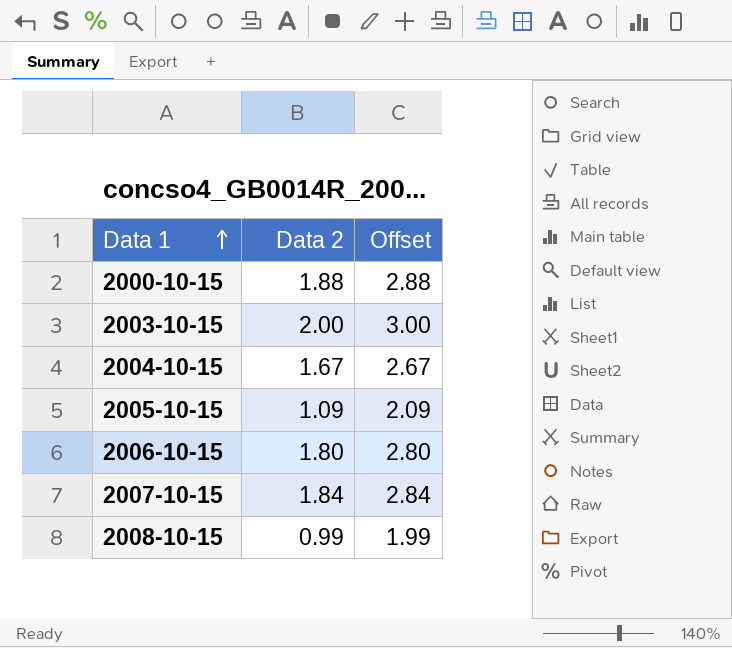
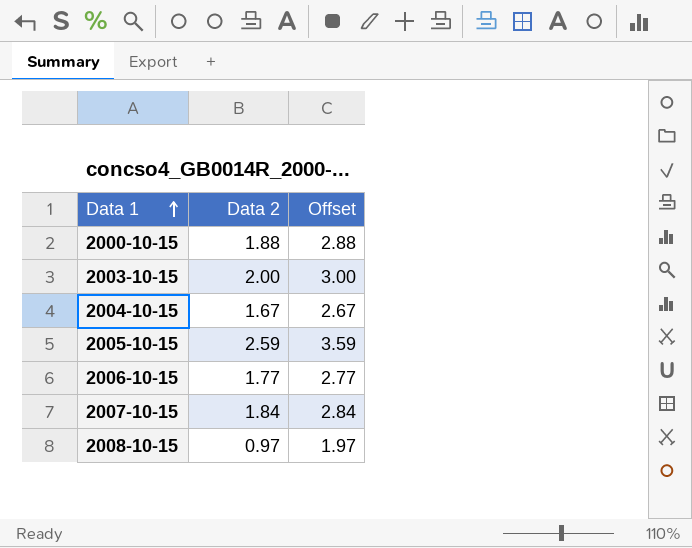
2005-10-15 | Data 2: 1.09 -> 2.59
2005-10-15 | Offset: 2.09 -> 3.59
2006-10-15 | Data 2: 1.80 -> 1.77
2006-10-15 | Offset: 2.80 -> 2.77
2008-10-15 | Data 2: 0.99 -> 0.97
2008-10-15 | Offset: 1.99 -> 1.97

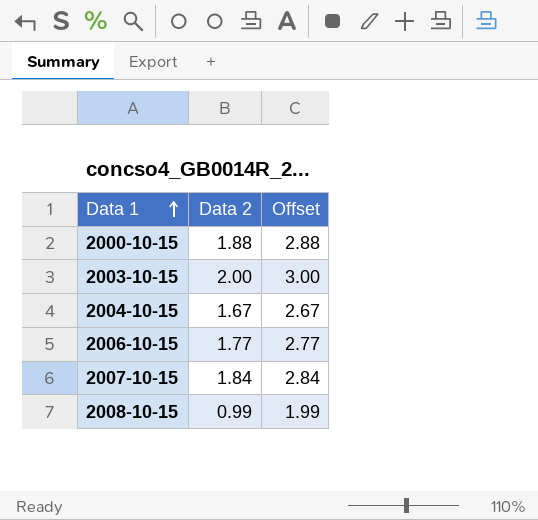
row 2005-10-15: 2.59 | 3.59 -> none
2008-10-15 | Data 2: 0.97 -> 0.99
2008-10-15 | Offset: 1.97 -> 1.99

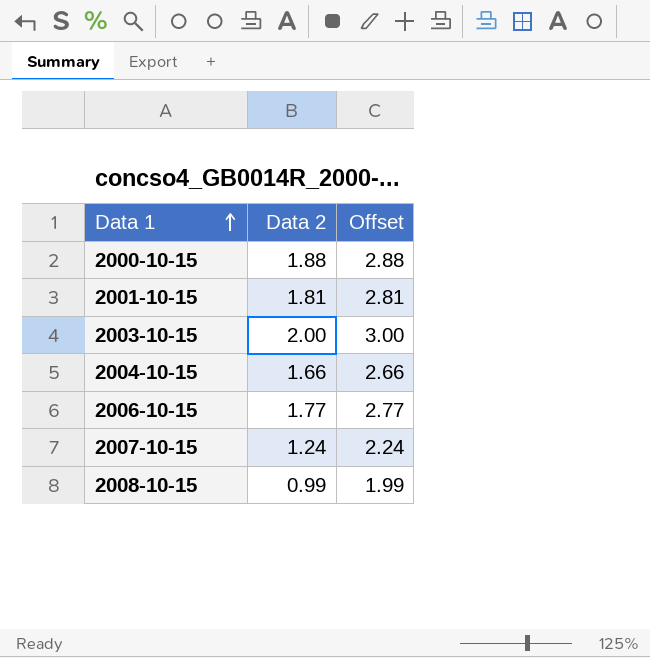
row 2001-10-15: none -> 1.81 | 2.81
2004-10-15 | Data 2: 1.67 -> 1.66
2004-10-15 | Offset: 2.67 -> 2.66
2007-10-15 | Data 2: 1.84 -> 1.24
2007-10-15 | Offset: 2.84 -> 2.24

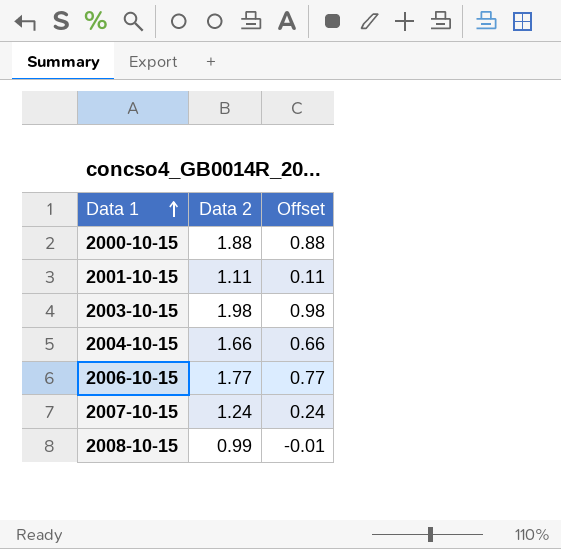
column Offset | formula: [Data 2] + 1 -> [Data 2] - 1
2001-10-15 | Data 2: 1.81 -> 1.11
2003-10-15 | Data 2: 2.00 -> 1.98

